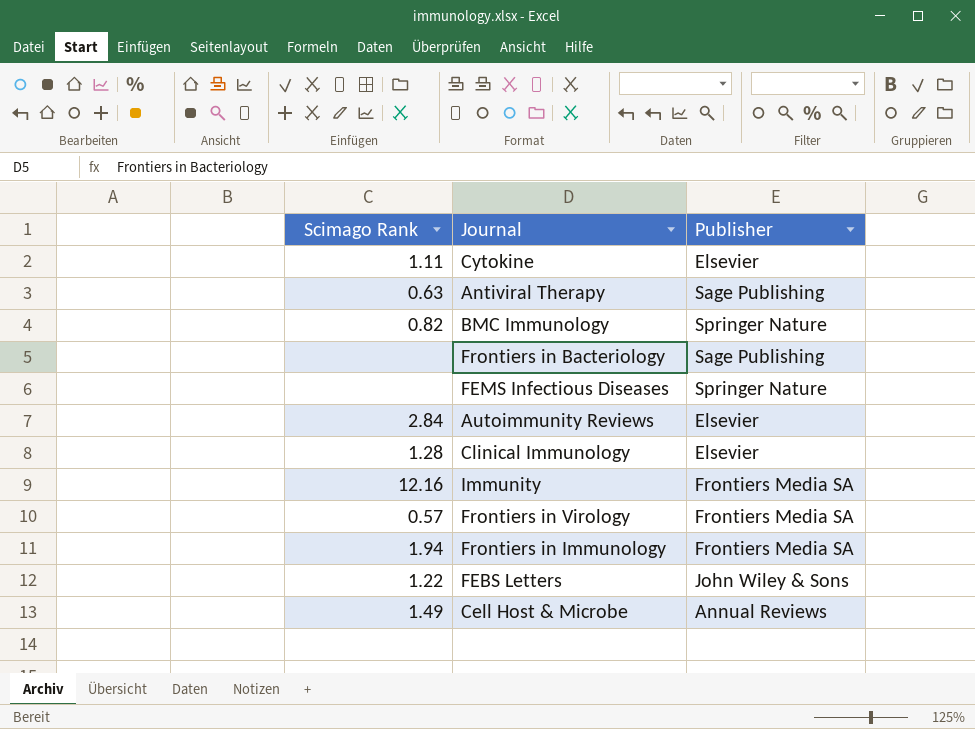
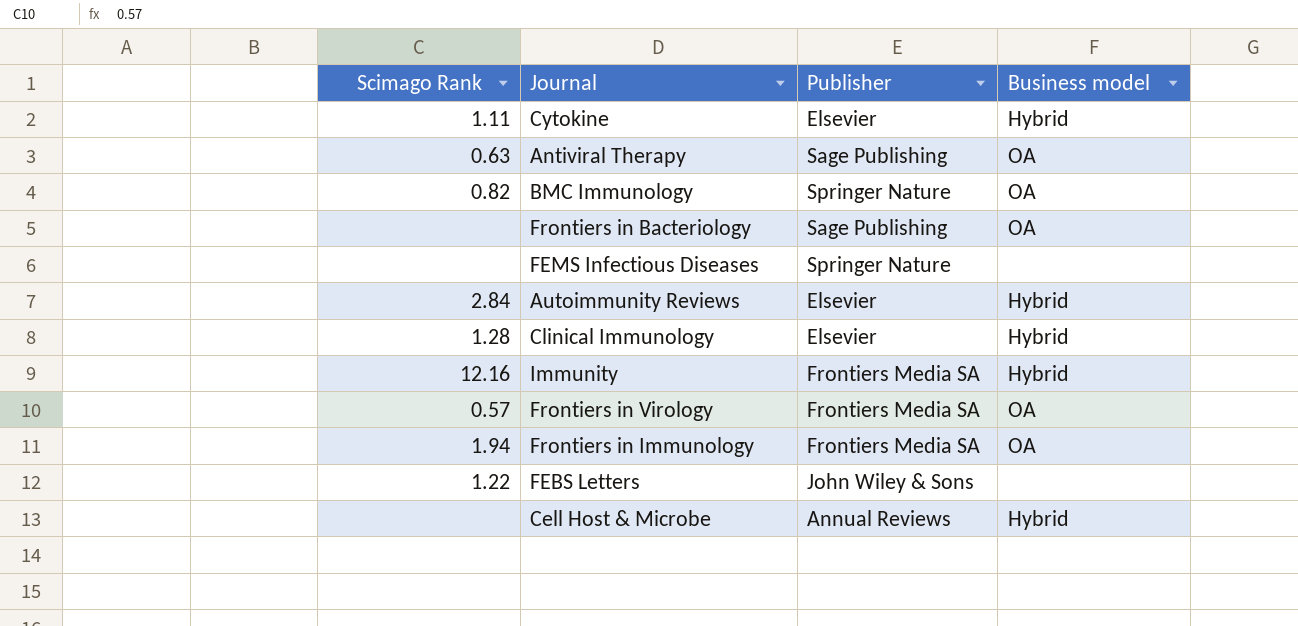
column Business model | position: none -> 4
Cell Host & Microbe | Scimago Rank: 1.49 -> none

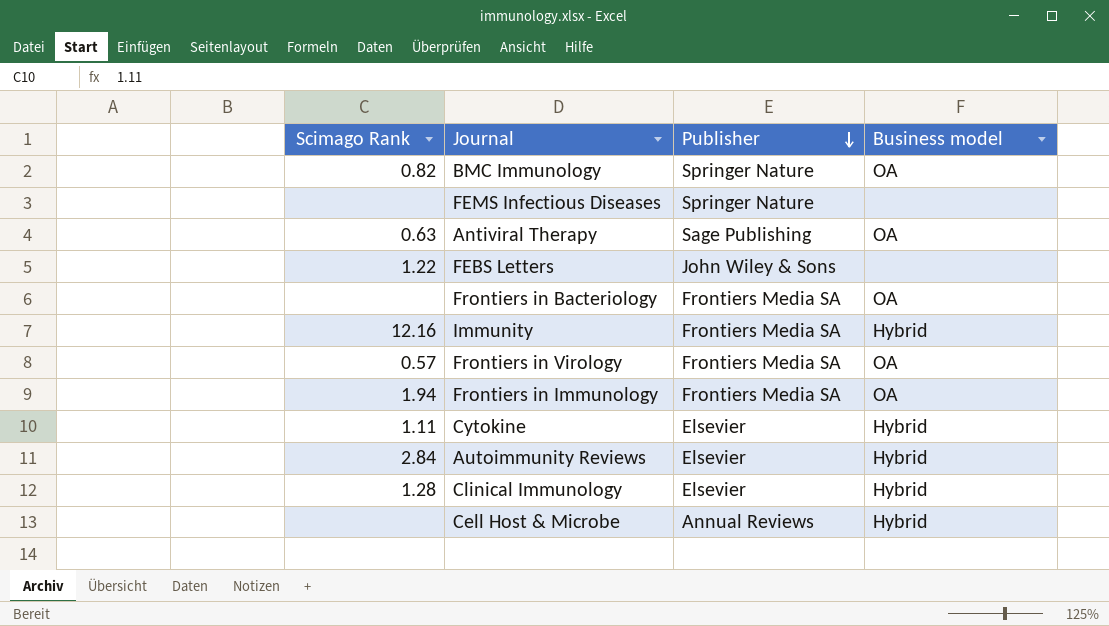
row order: none -> Publisher descending
Frontiers in Bacteriology | Publisher: Sage Publishing -> Frontiers Media SA

